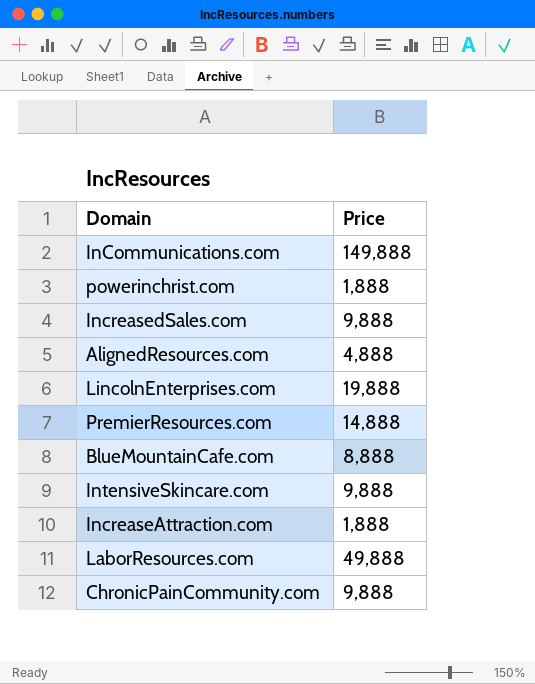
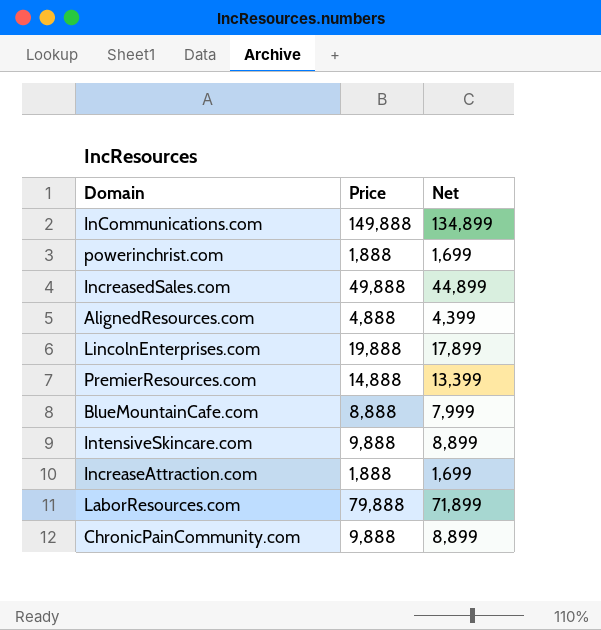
column Net | formula: none -> [Price] * 0.9
IncreasedSales.com | Price: 9,888 -> 49,888
LaborResources.com | Price: 49,888 -> 79,888

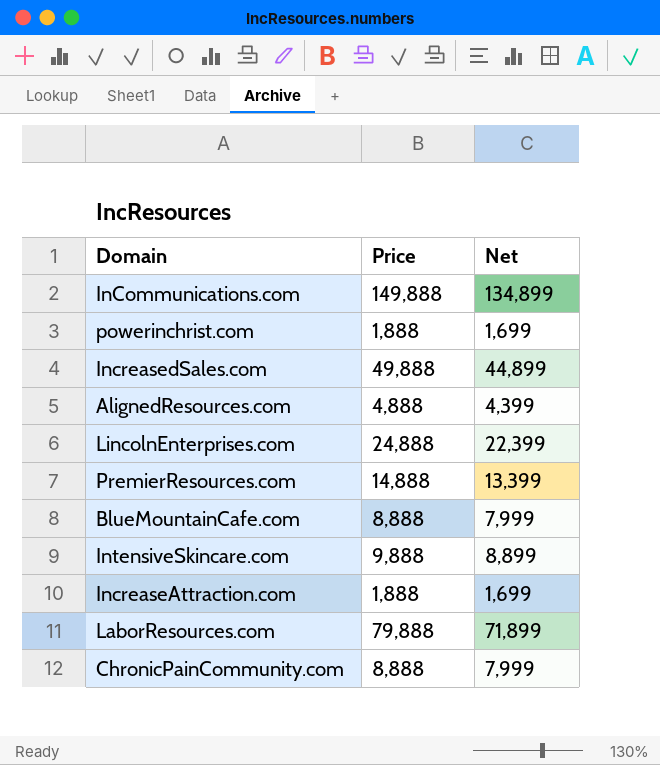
LincolnEnterprises.com | Price: 19,888 -> 24,888
LincolnEnterprises.com | Net: 17,899 -> 22,399
ChronicPainCommunity.com | Price: 9,888 -> 8,888
ChronicPainCommunity.com | Net: 8,899 -> 7,999

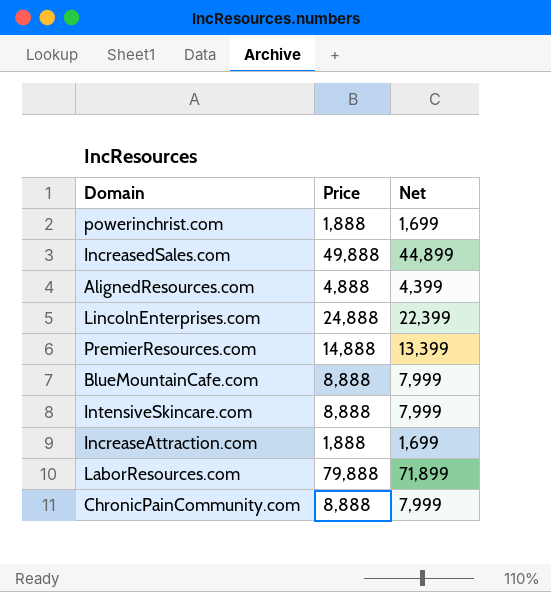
row InCommunications.com: 149,888 | 134,899 -> none
IntensiveSkincare.com | Price: 9,888 -> 8,888
IntensiveSkincare.com | Net: 8,899 -> 7,999

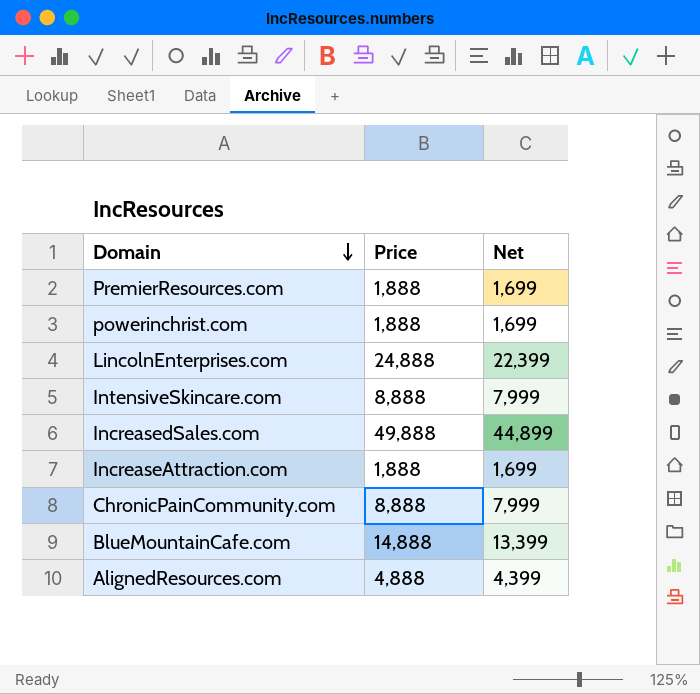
row order: none -> Domain descending
row LaborResources.com: 79,888 | 71,899 -> none
PremierResources.com | Price: 14,888 -> 1,888
PremierResources.com | Net: 13,399 -> 1,699
BlueMountainCafe.com | Price: 8,888 -> 14,888
BlueMountainCafe.com | Net: 7,999 -> 13,399

